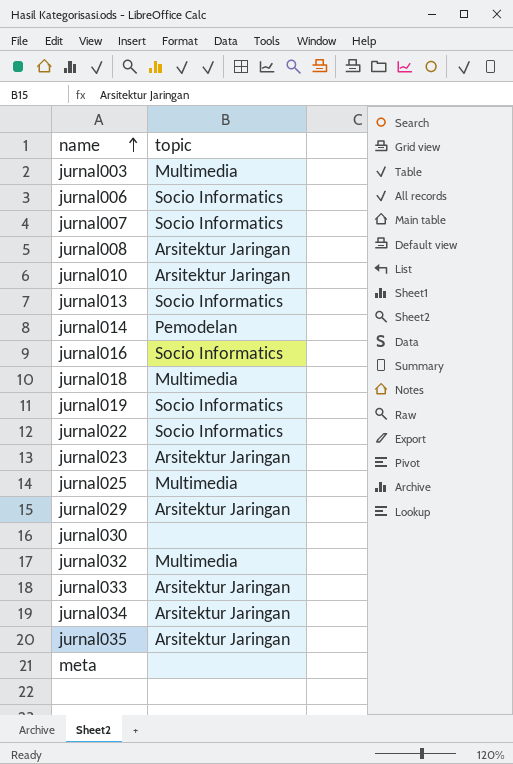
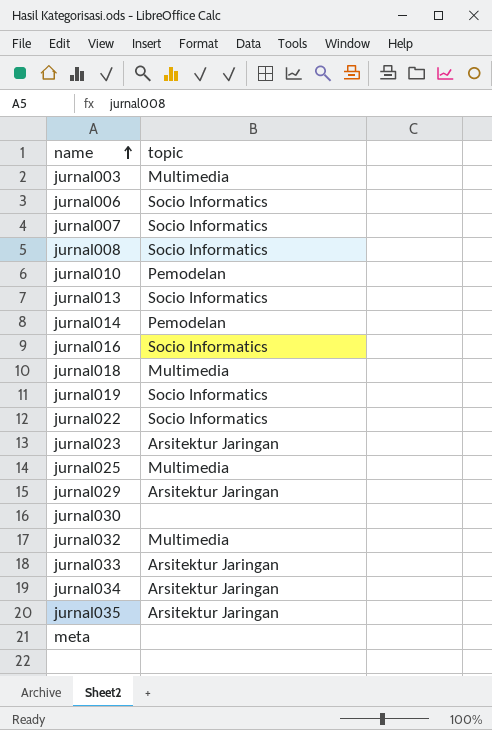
jurnal008 | topic: Arsitektur Jaringan -> Socio Informatics
jurnal010 | topic: Arsitektur Jaringan -> Pemodelan

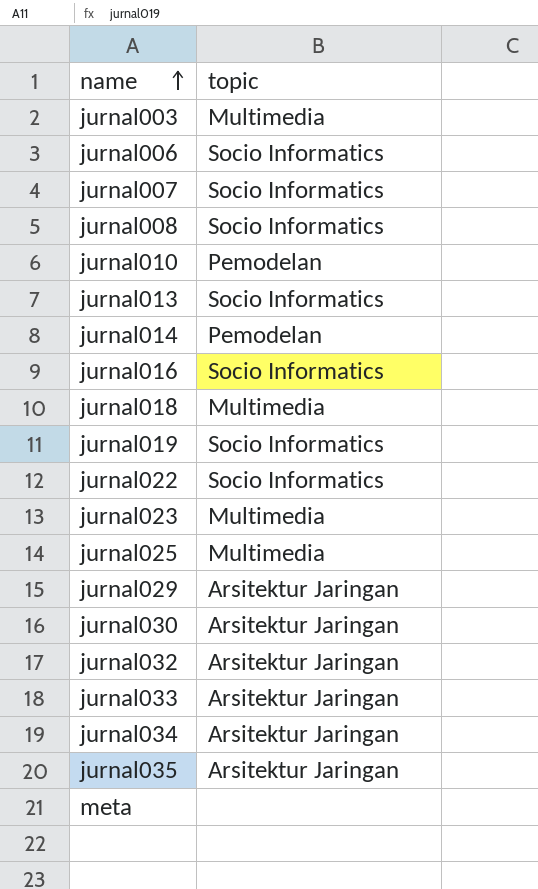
jurnal023 | topic: Arsitektur Jaringan -> Multimedia
jurnal030 | topic: none -> Arsitektur Jaringan
jurnal032 | topic: Multimedia -> Arsitektur Jaringan

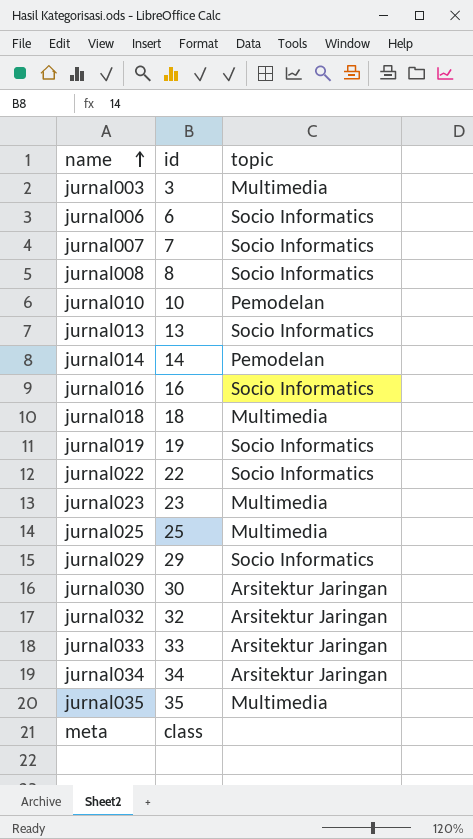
column id | position: none -> 2
jurnal029 | topic: Arsitektur Jaringan -> Socio Informatics
jurnal035 | topic: Arsitektur Jaringan -> Multimedia

